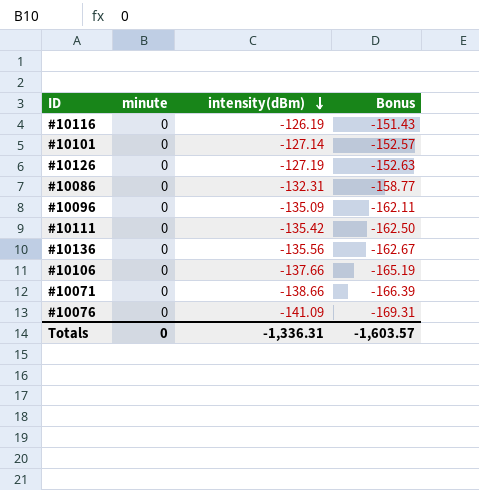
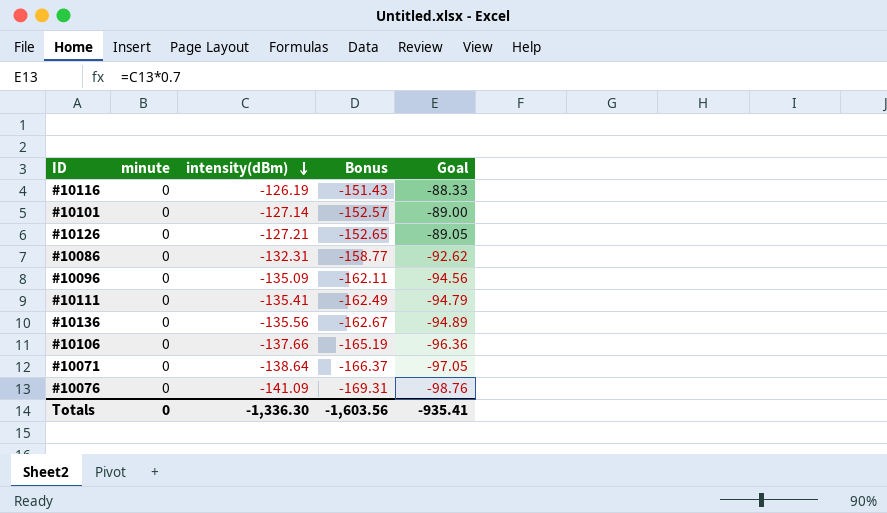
column Goal | formula: none -> [intensity(dBm)] * 0.7
#10126 | intensity(dBm): -127.19 -> -127.21
#10126 | Bonus: -152.63 -> -152.65
#10111 | intensity(dBm): -135.42 -> -135.41
#10111 | Bonus: -162.50 -> -162.49
#10071 | intensity(dBm): -138.66 -> -138.64
#10071 | Bonus: -166.39 -> -166.37
Totals | intensity(dBm): -1,336.31 -> -1,336.30
Totals | Bonus: -1,603.57 -> -1,603.56

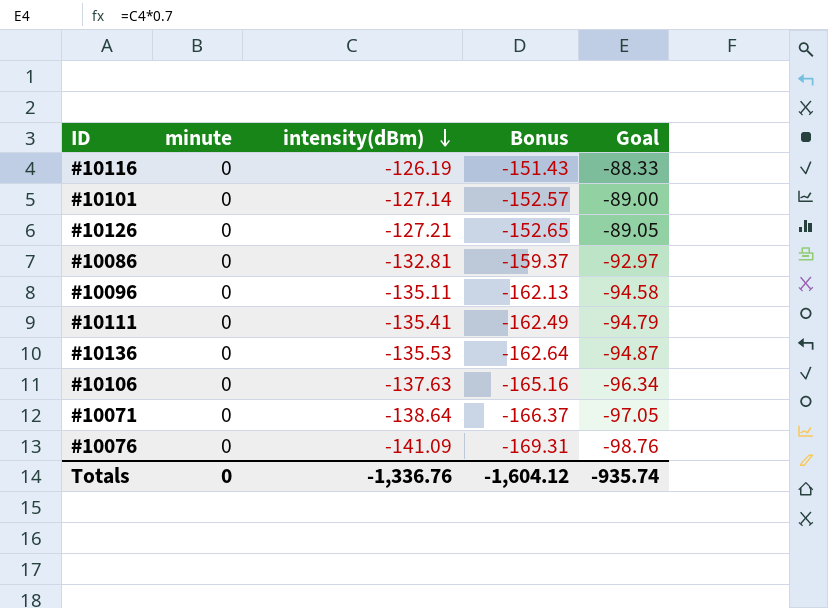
#10086 | intensity(dBm): -132.31 -> -132.81
#10086 | Bonus: -158.77 -> -159.37
#10086 | Goal: -92.62 -> -92.97
#10096 | intensity(dBm): -135.09 -> -135.11
#10096 | Bonus: -162.11 -> -162.13
#10096 | Goal: -94.56 -> -94.58
#10136 | intensity(dBm): -135.56 -> -135.53
#10136 | Bonus: -162.67 -> -162.64
#10136 | Goal: -94.89 -> -94.87
#10106 | intensity(dBm): -137.66 -> -137.63
#10106 | Bonus: -165.19 -> -165.16
#10106 | Goal: -96.36 -> -96.34
Totals | intensity(dBm): -1,336.30 -> -1,336.76
Totals | Bonus: -1,603.56 -> -1,604.12
Totals | Goal: -935.41 -> -935.74

